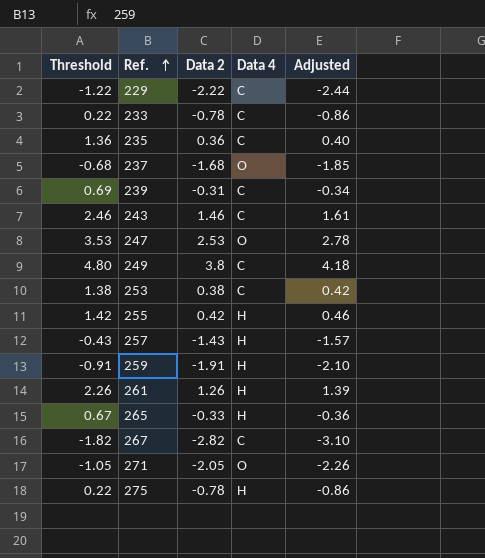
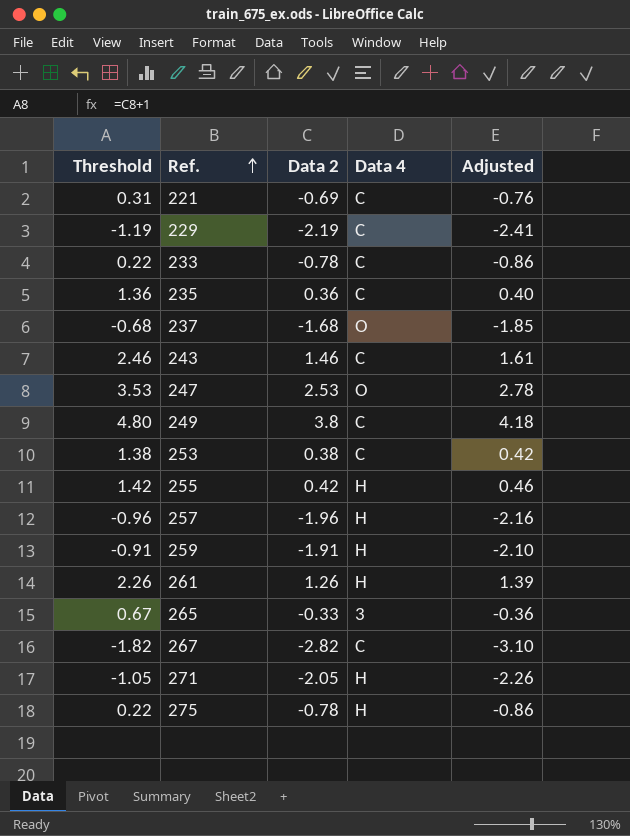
row 239: 0.69 | -0.31 | C | -0.34 -> none
row 221: none -> 0.31 | -0.69 | C | -0.76
229 | Threshold: -1.22 -> -1.19
229 | Data 2: -2.22 -> -2.19
229 | Adjusted: -2.44 -> -2.41
257 | Threshold: -0.43 -> -0.96
257 | Data 2: -1.43 -> -1.96
257 | Adjusted: -1.57 -> -2.16
265 | Data 4: H -> 3
271 | Data 4: O -> H

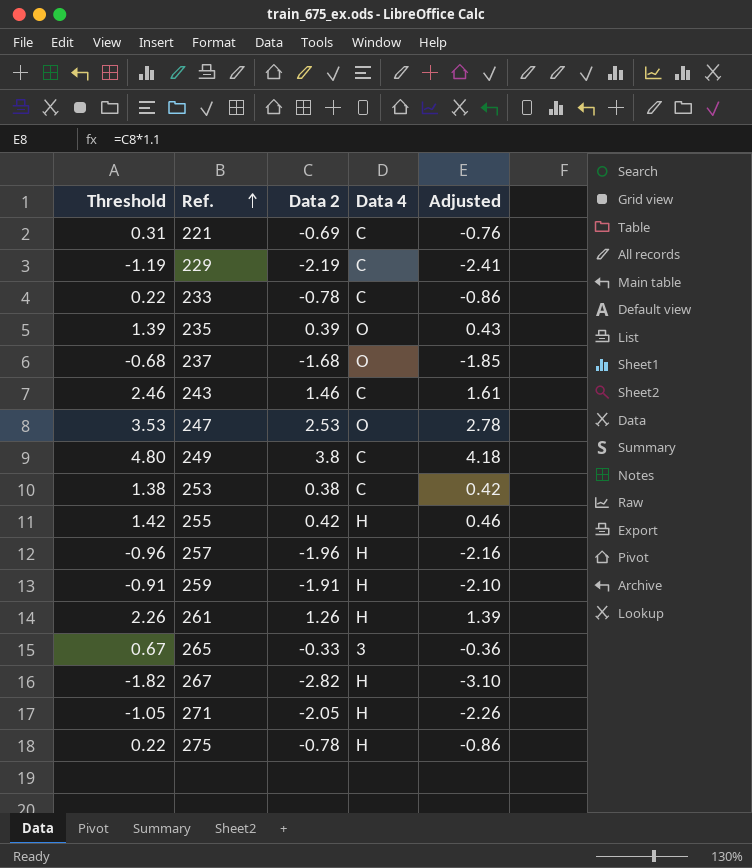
235 | Threshold: 1.36 -> 1.39
235 | Data 2: 0.36 -> 0.39
235 | Data 4: C -> O
235 | Adjusted: 0.40 -> 0.43
267 | Data 4: C -> H

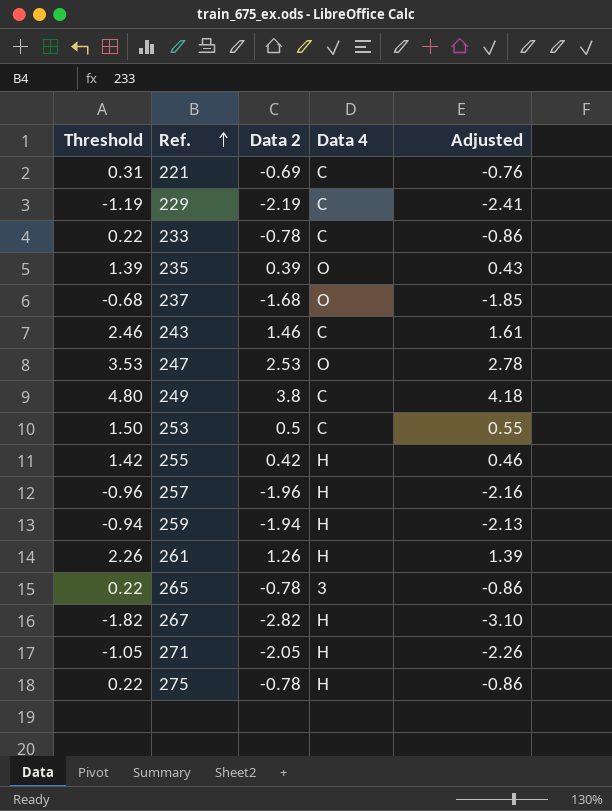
253 | Threshold: 1.38 -> 1.50
253 | Data 2: 0.38 -> 0.5
253 | Adjusted: 0.42 -> 0.55
259 | Threshold: -0.91 -> -0.94
259 | Data 2: -1.91 -> -1.94
259 | Adjusted: -2.10 -> -2.13
265 | Threshold: 0.67 -> 0.22
265 | Data 2: -0.33 -> -0.78
265 | Adjusted: -0.36 -> -0.86

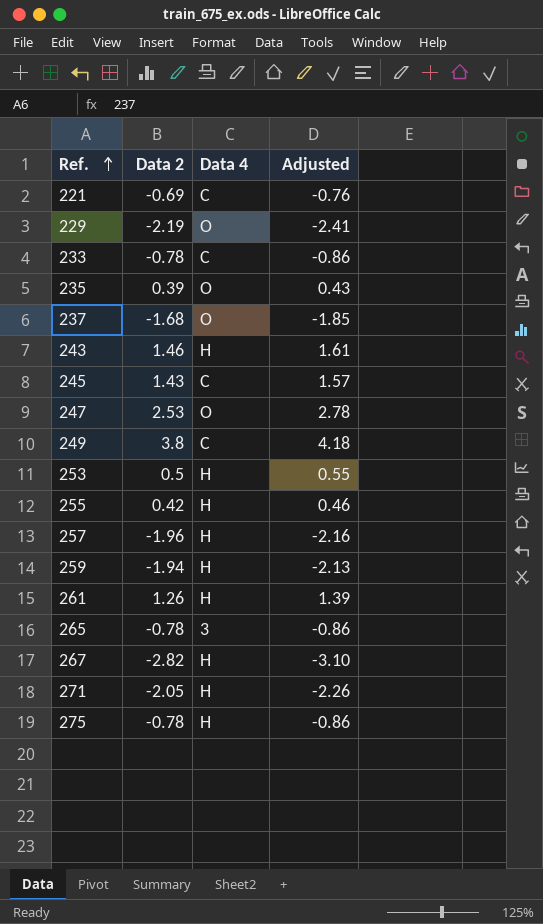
column Threshold | formula: [Data 2] + 1 -> none
229 | Data 4: C -> O
243 | Data 4: C -> H
row 245: none -> 1.43 | C | 1.57
253 | Data 4: C -> H

